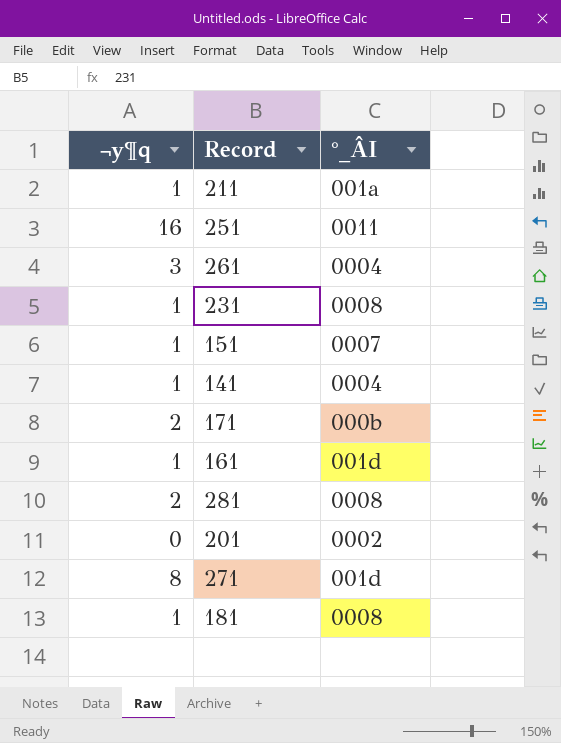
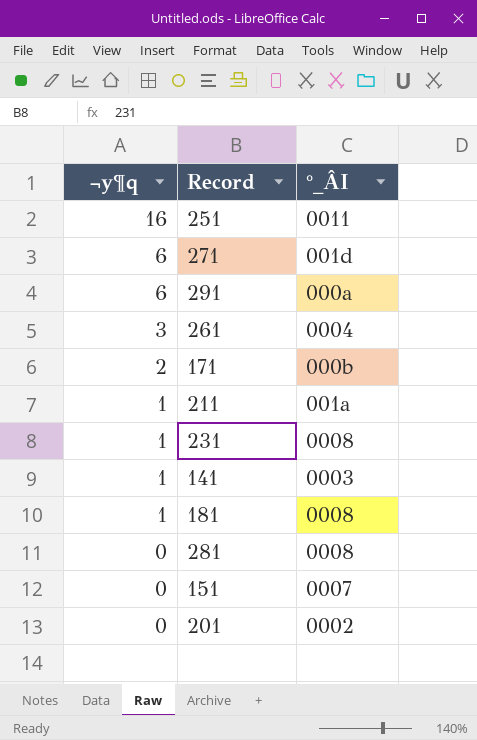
row order: none -> ¬y¶q descending
row 161: 1 | 001d -> none
271 | ¬y¶q: 8 -> 6
row 291: none -> 6 | 000a
141 | °_ÂI: 0004 -> 0003
281 | ¬y¶q: 2 -> 0
151 | ¬y¶q: 1 -> 0

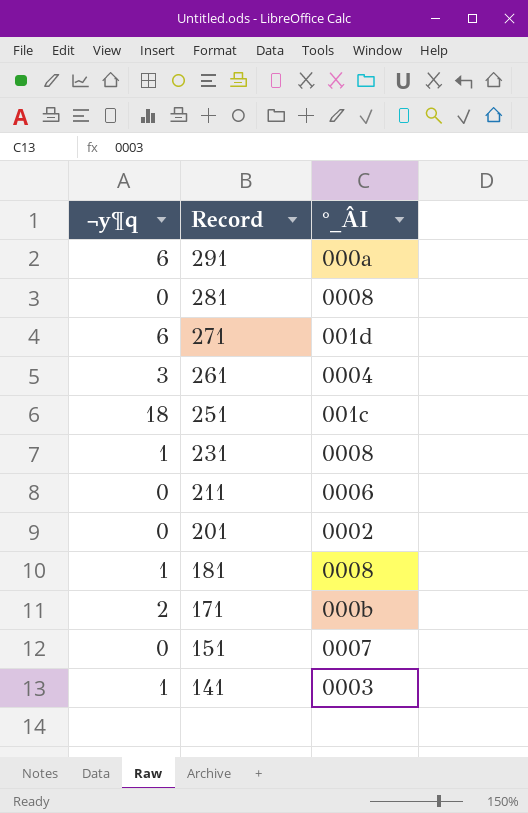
row order: ¬y¶q descending -> Record descending
251 | ¬y¶q: 16 -> 18
251 | °_ÂI: 0011 -> 001c
211 | ¬y¶q: 1 -> 0
211 | °_ÂI: 001a -> 0006

